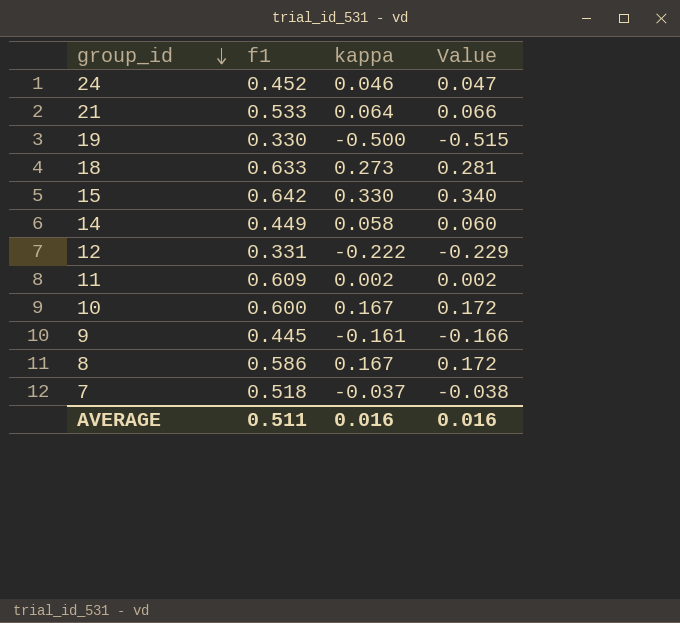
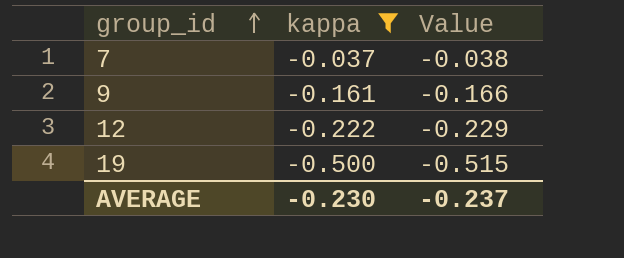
filter: none -> kappa <= -0.037
row order: group_id descending -> group_id ascending
column f1 | position: 2 -> none
AVERAGE | kappa: 0.016 -> -0.230
AVERAGE | Value: 0.016 -> -0.237

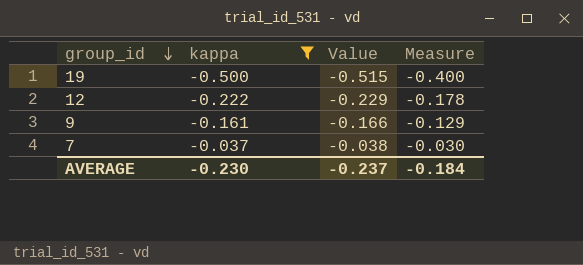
row order: group_id ascending -> group_id descending
column Measure | formula: none -> [kappa] * 0.8

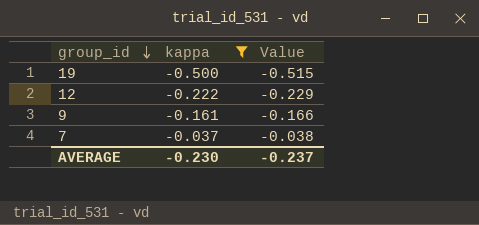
column Measure | formula: [kappa] * 0.8 -> none

